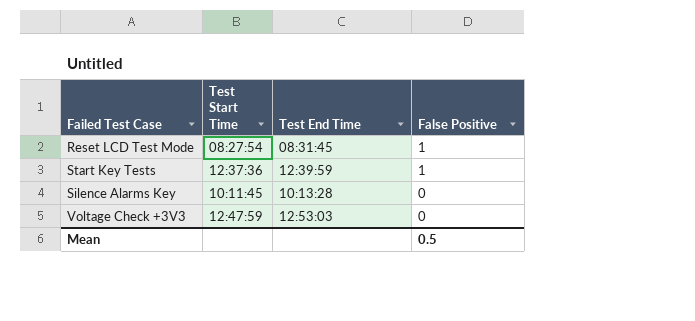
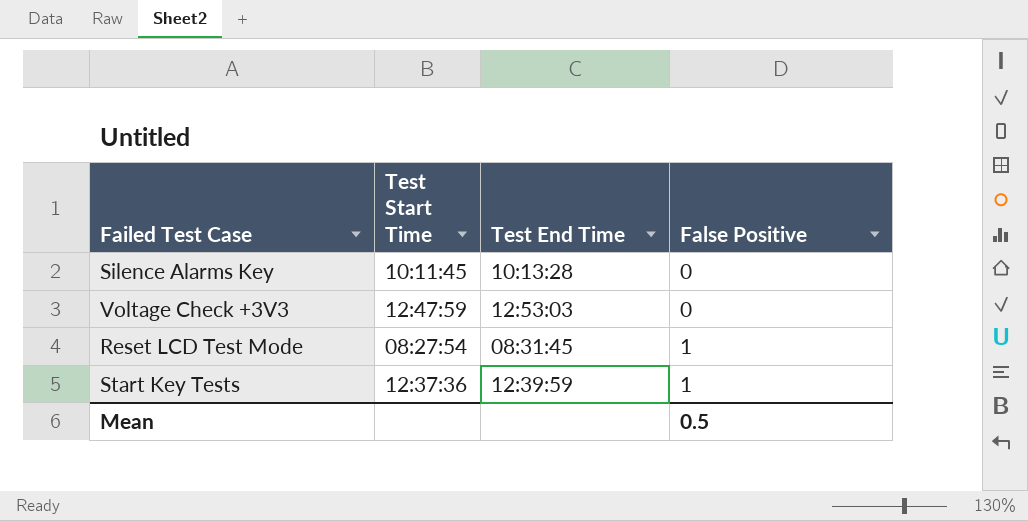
row order: False Positive descending -> False Positive ascending

